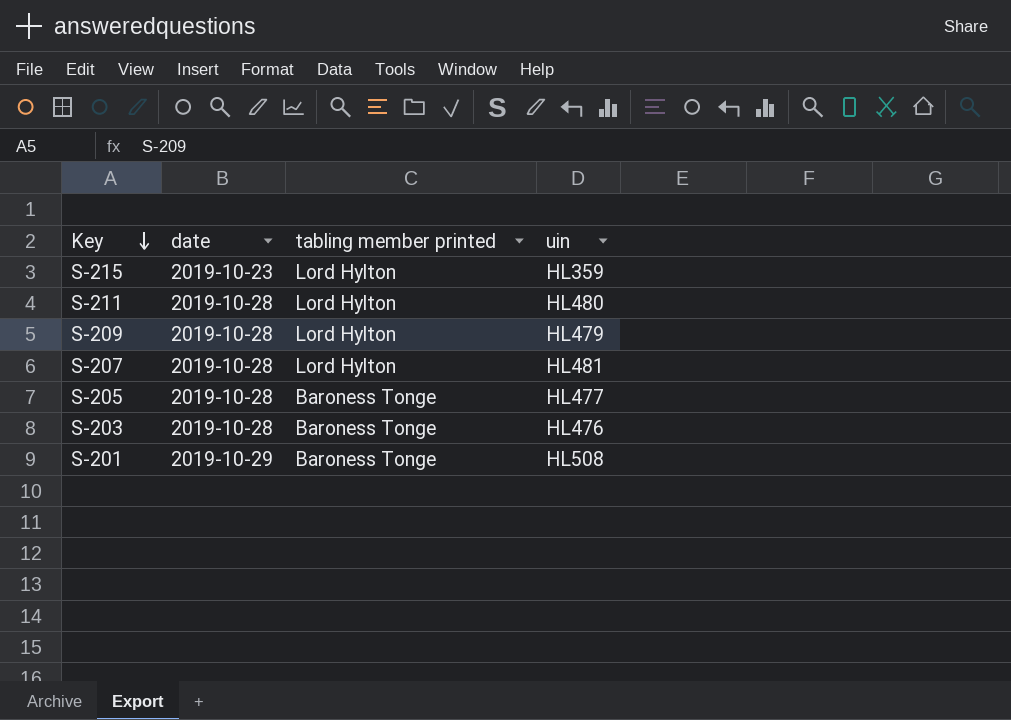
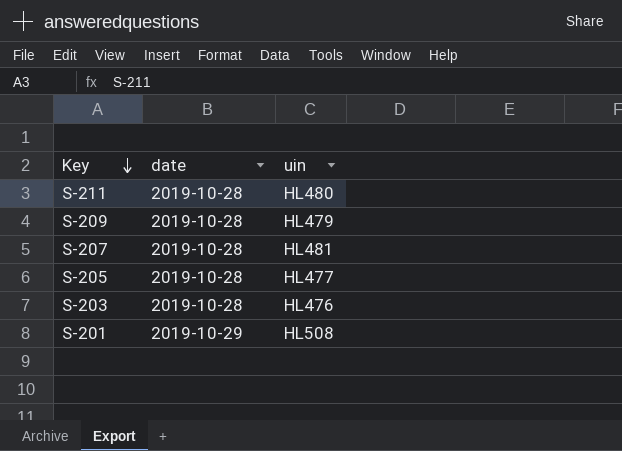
column tabling member printed | position: 3 -> none
row S-215: 2019-10-23 | Lord Hylton | HL359 -> none

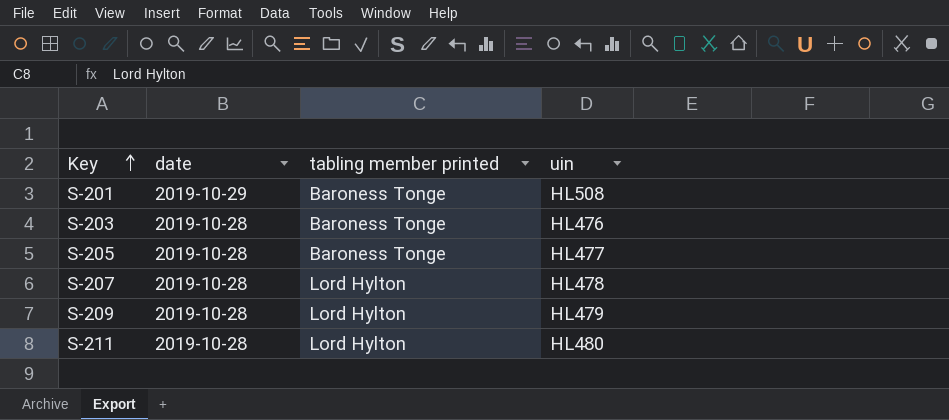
row order: Key descending -> Key ascending
column tabling member printed | position: none -> 3
S-207 | uin: HL481 -> HL478

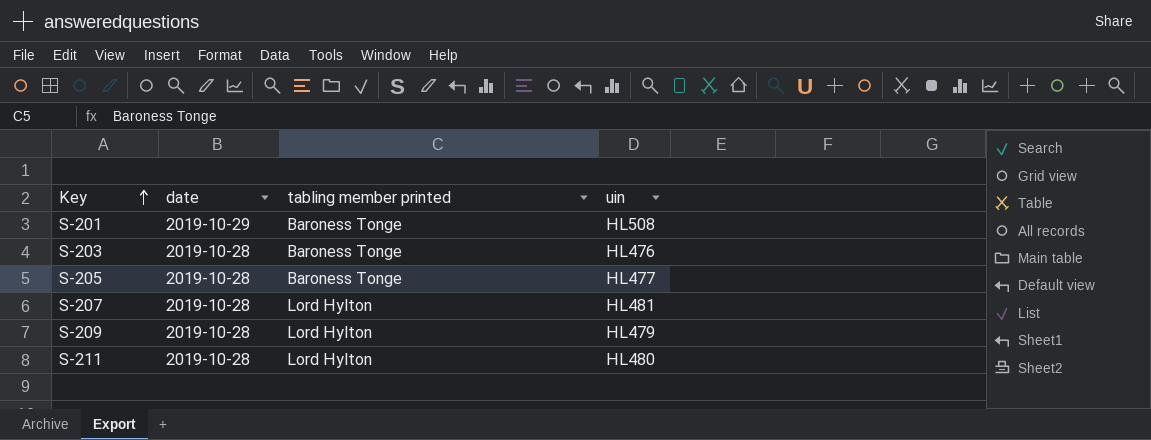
S-207 | uin: HL478 -> HL481

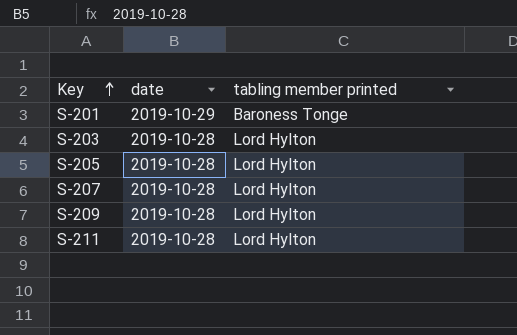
column uin | position: 4 -> none
S-203 | tabling member printed: Baroness Tonge -> Lord Hylton
S-205 | tabling member printed: Baroness Tonge -> Lord Hylton

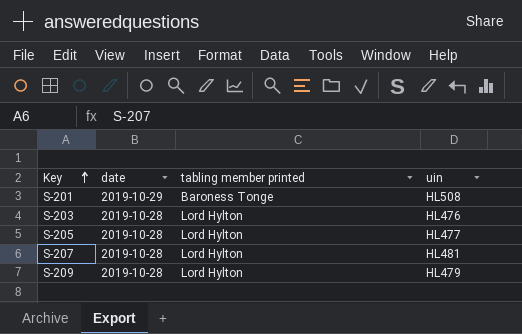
column uin | position: none -> 4
row S-211: 2019-10-28 | Lord Hylton -> none

